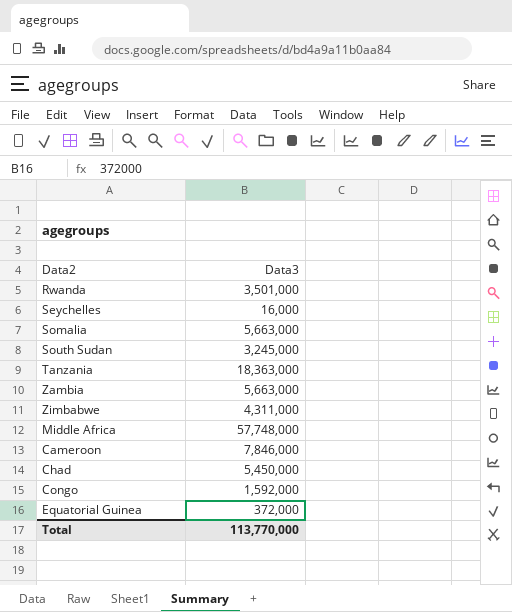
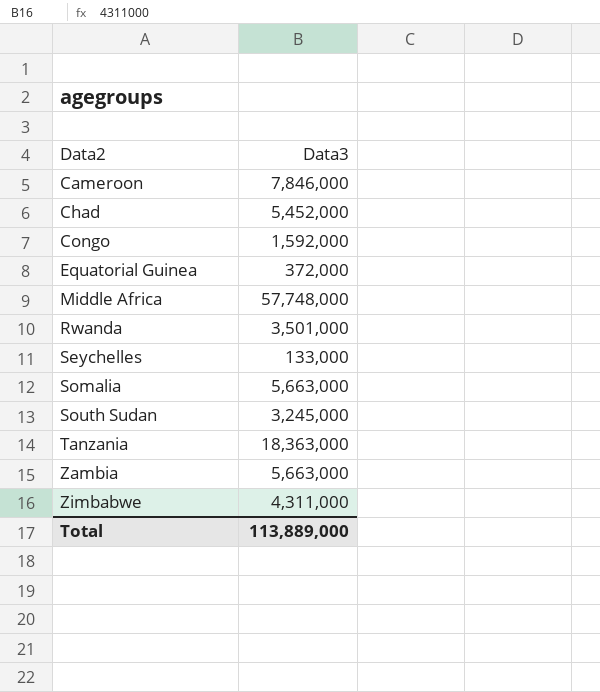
row order: none -> Data2 ascending
Chad | Data3: 5,450,000 -> 5,452,000
Seychelles | Data3: 16,000 -> 133,000
Total | Data3: 113,770,000 -> 113,889,000

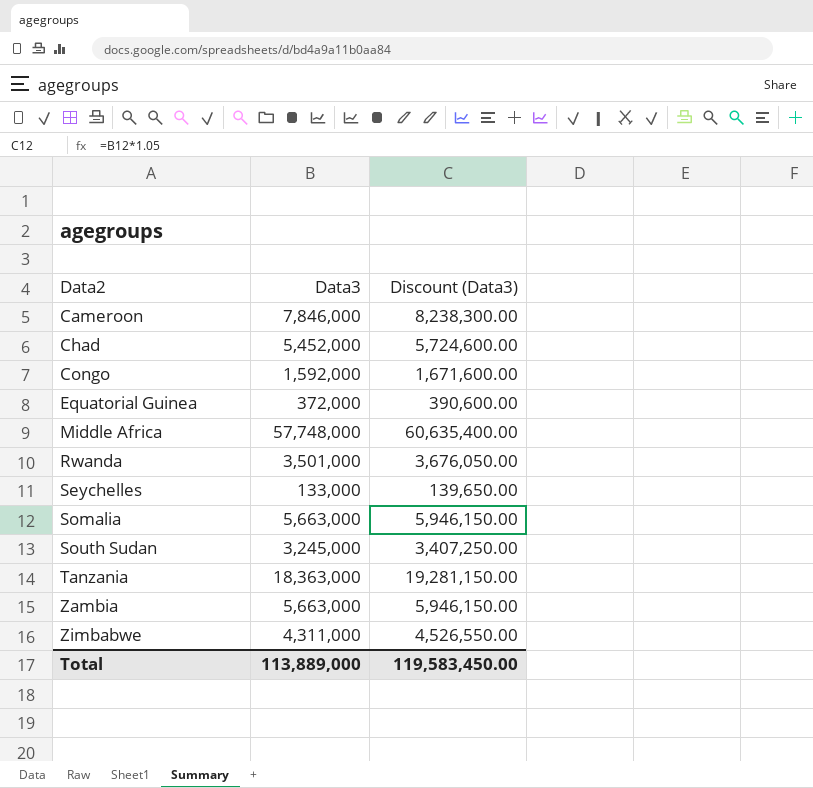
column Discount (Data3) | formula: none -> [Data3] * 1.05

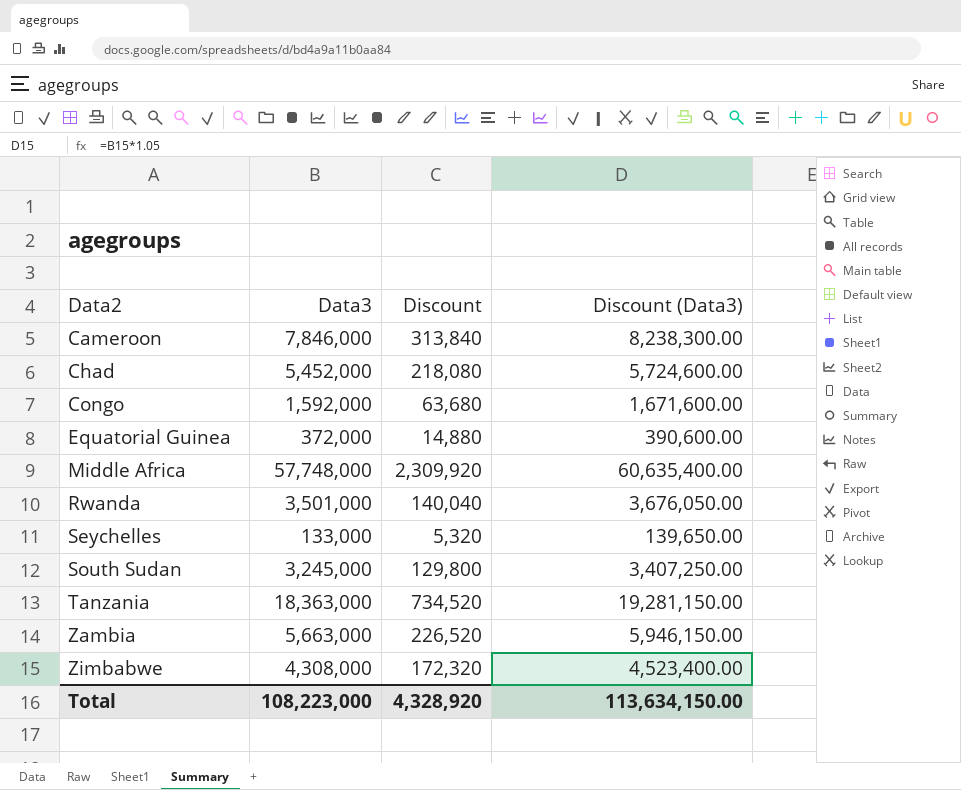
column Discount | formula: none -> [Data3] * 0.04
row Somalia: 5,663,000 | 5,946,150.00 -> none
Zimbabwe | Data3: 4,311,000 -> 4,308,000
Zimbabwe | Discount (Data3): 4,526,550.00 -> 4,523,400.00
Total | Data3: 113,889,000 -> 108,223,000
Total | Discount (Data3): 119,583,450.00 -> 113,634,150.00

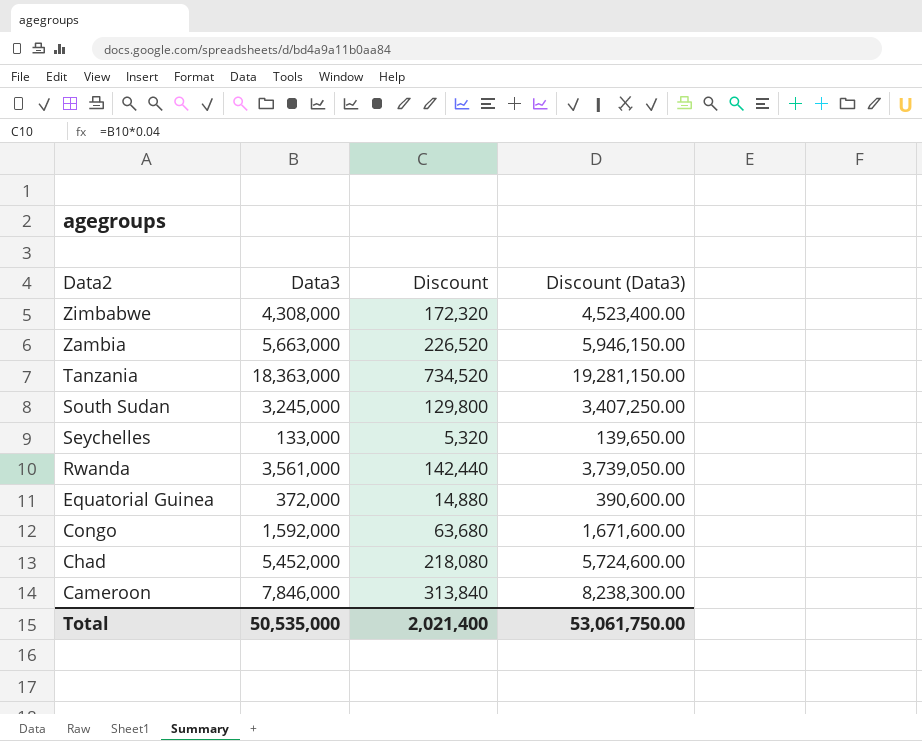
row order: Data2 ascending -> Data2 descending
row Middle Africa: 57,748,000 | 2,309,920 | 60,635,400.00 -> none
Rwanda | Data3: 3,501,000 -> 3,561,000
Rwanda | Discount: 140,040 -> 142,440
Rwanda | Discount (Data3): 3,676,050.00 -> 3,739,050.00
Total | Data3: 108,223,000 -> 50,535,000
Total | Discount: 4,328,920 -> 2,021,400
Total | Discount (Data3): 113,634,150.00 -> 53,061,750.00

